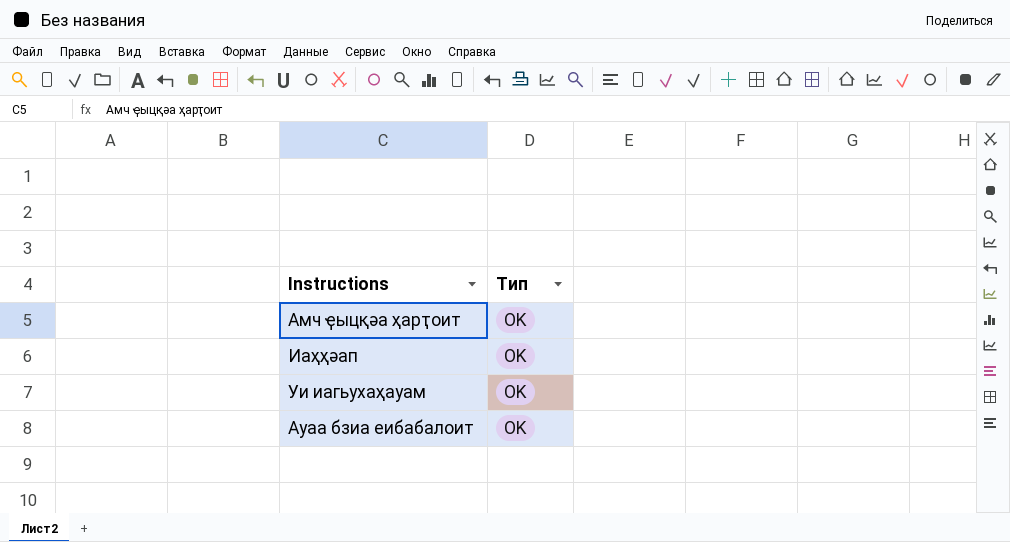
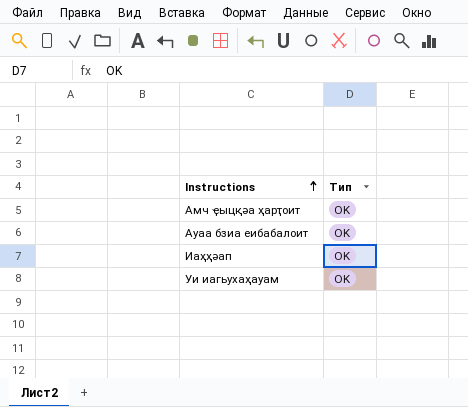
row order: none -> Instructions ascending

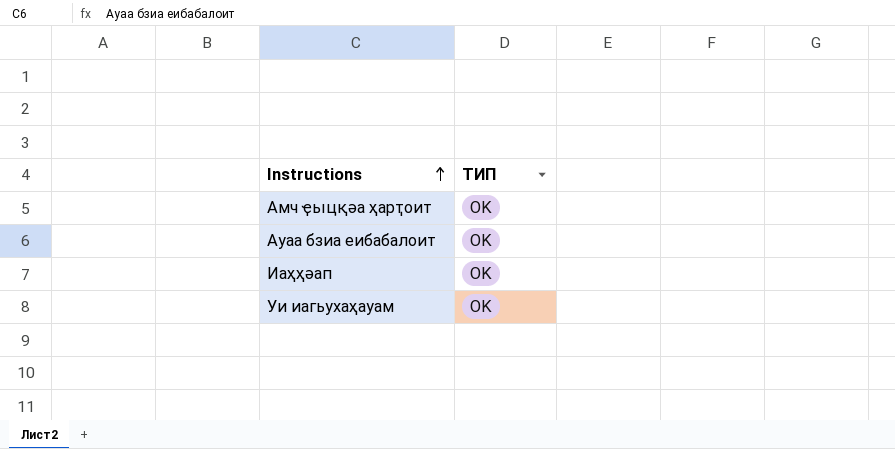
column name: Тип -> ТИП

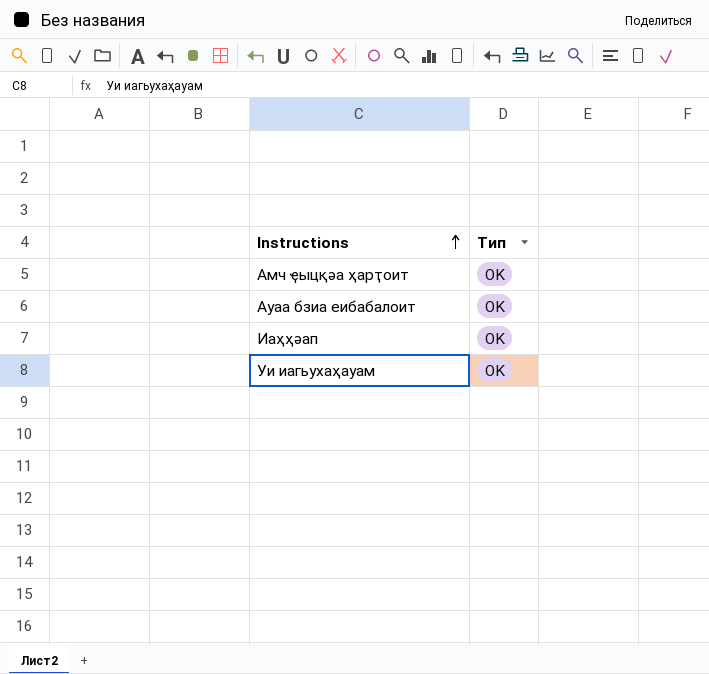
column name: ТИП -> Тип

